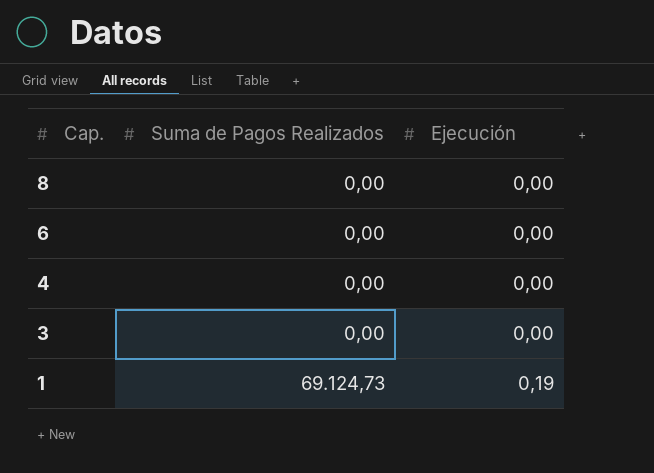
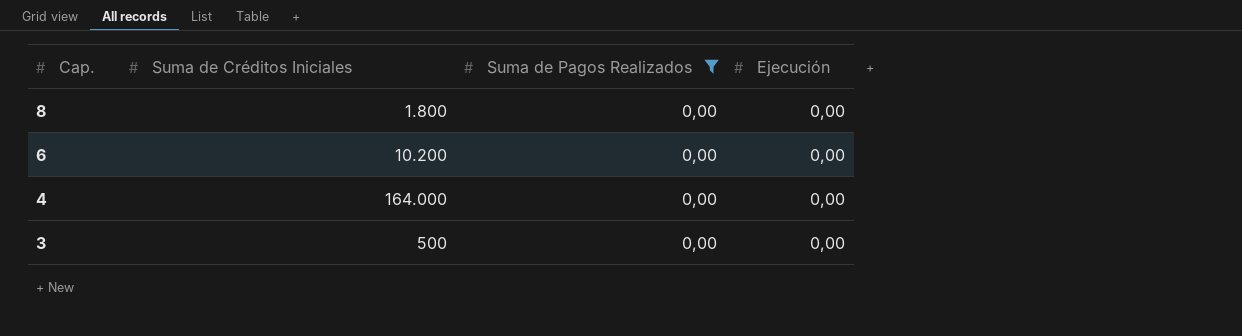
filter: none -> Suma de Pagos Realizados = 0,00
column Suma de Créditos Iniciales | position: none -> 2

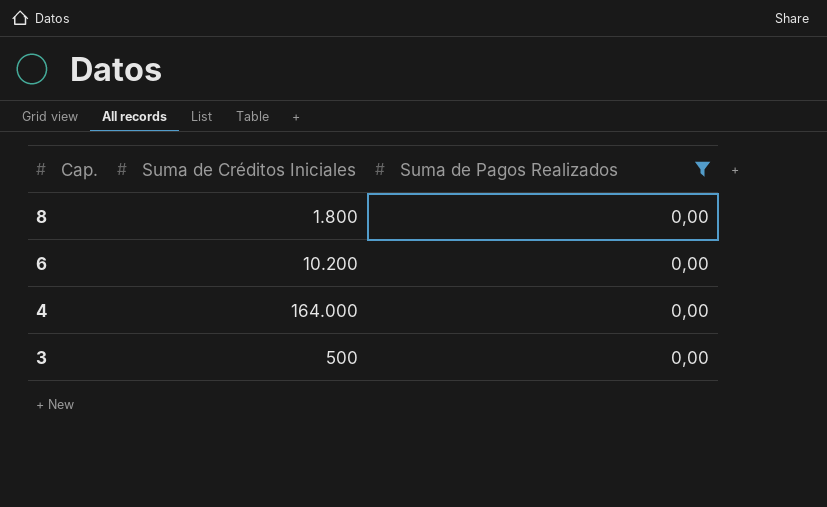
column Ejecución | position: 4 -> none

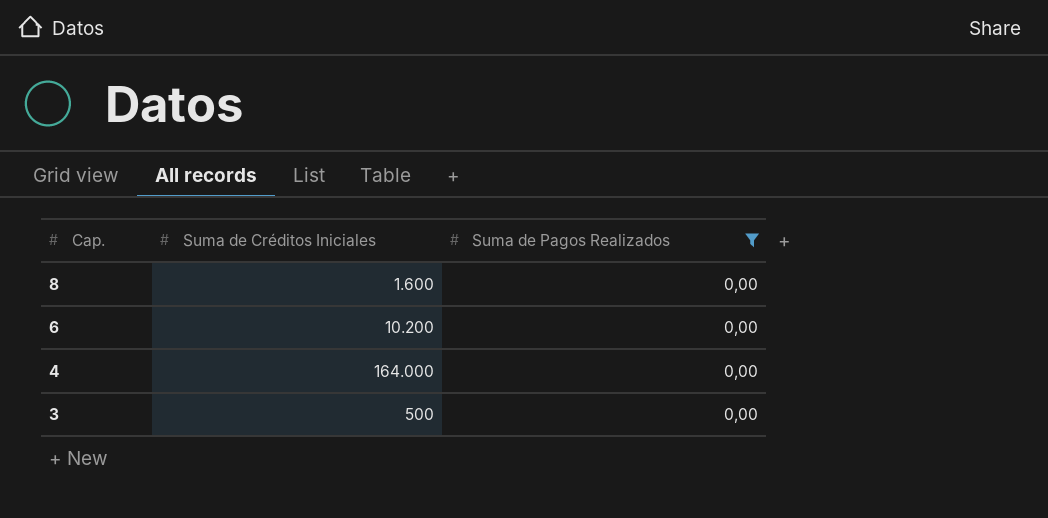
8 | Suma de Créditos Iniciales: 1.800 -> 1.600

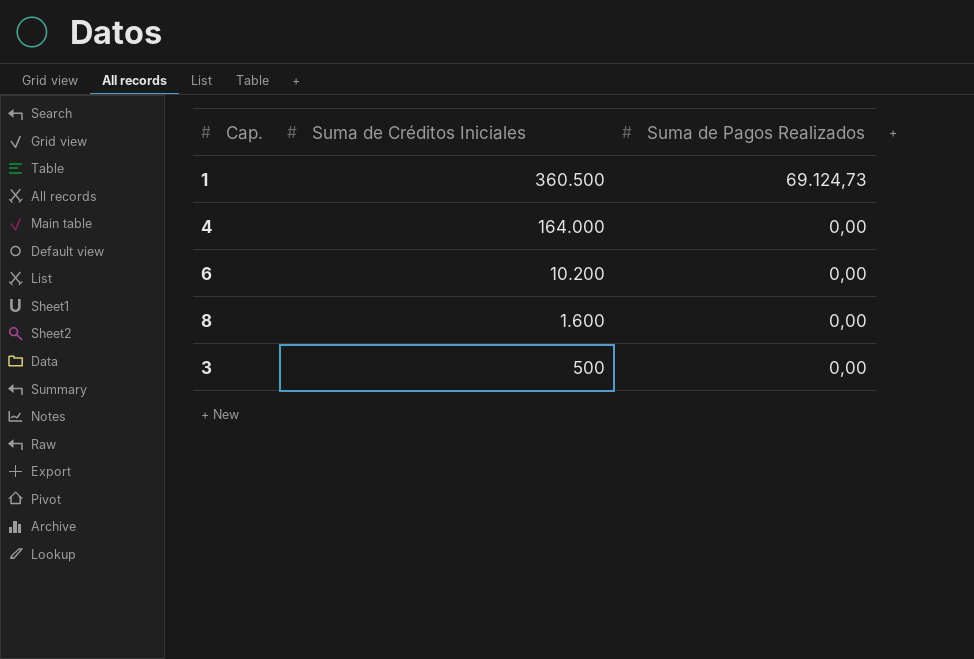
filter: Suma de Pagos Realizados = 0,00 -> none
row order: Cap. descending -> Suma de Créditos Iniciales descending

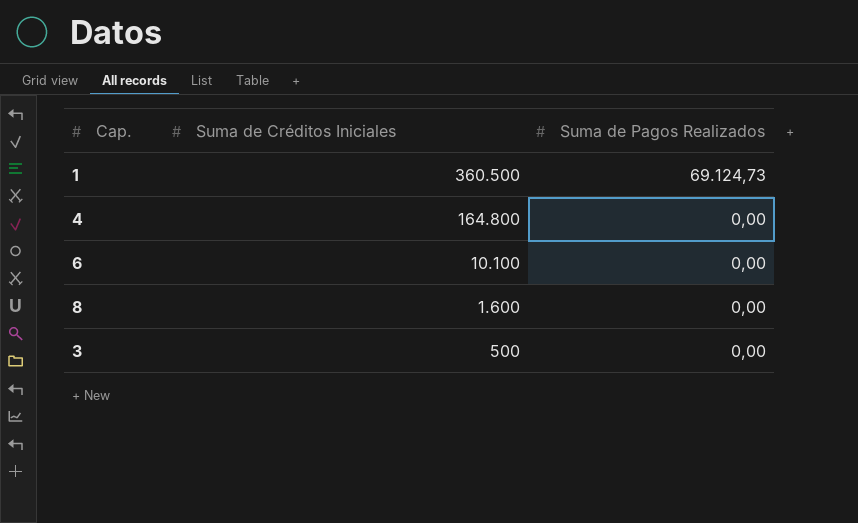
4 | Suma de Créditos Iniciales: 164.000 -> 164.800
6 | Suma de Créditos Iniciales: 10.200 -> 10.100

